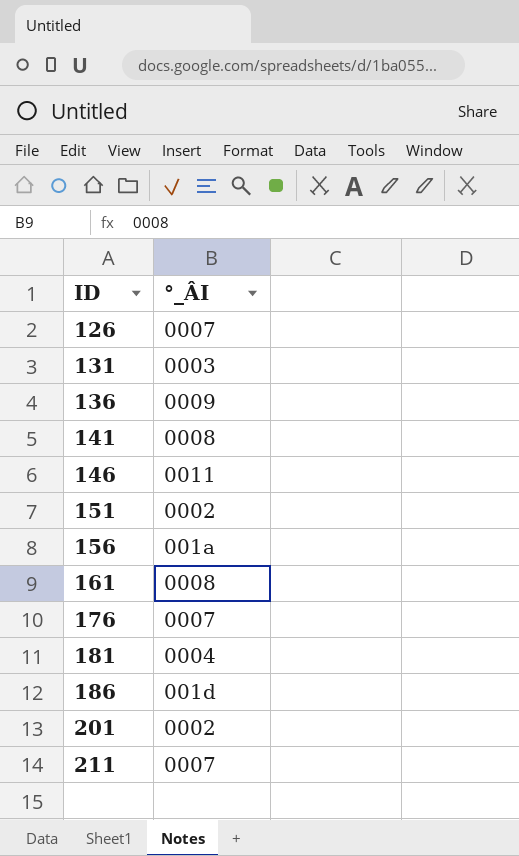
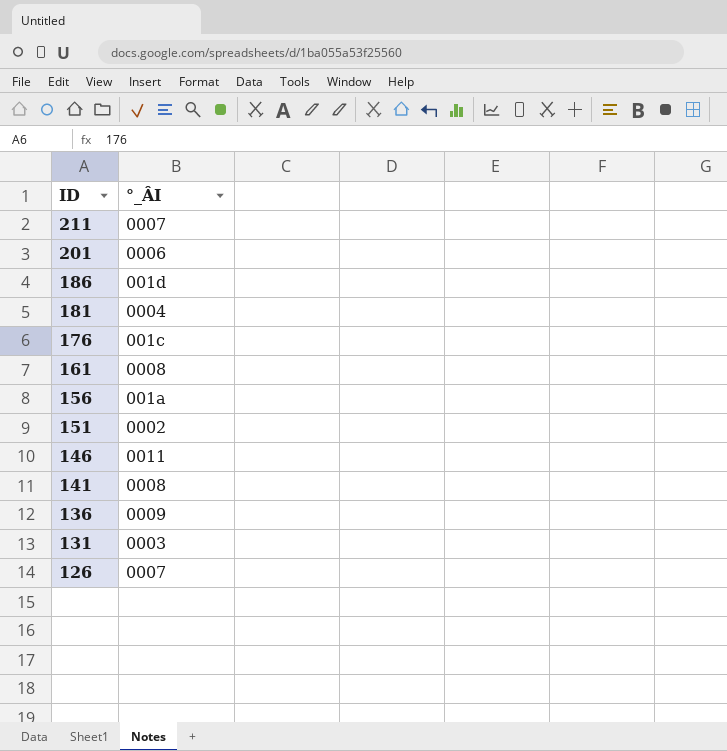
row order: ID ascending -> ID descending
201 | °_ÂI: 0002 -> 0006
176 | °_ÂI: 0007 -> 001c

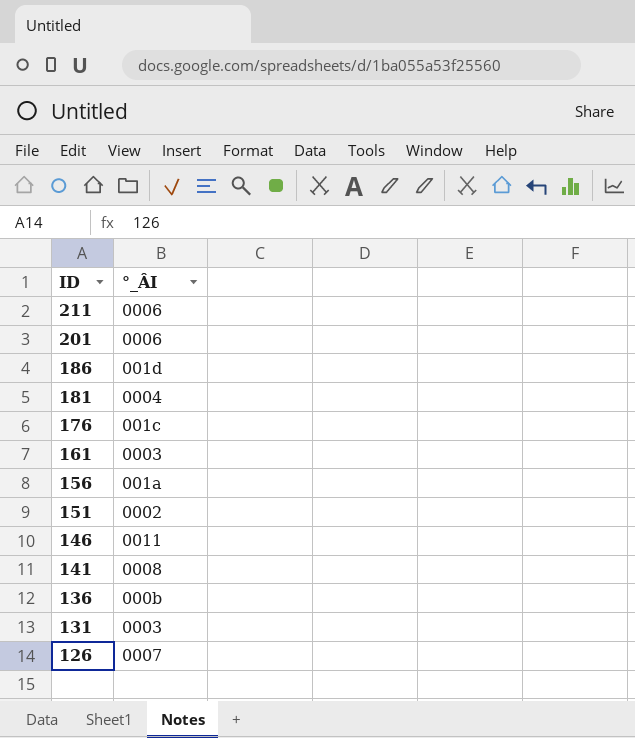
211 | °_ÂI: 0007 -> 0006
161 | °_ÂI: 0008 -> 0003
136 | °_ÂI: 0009 -> 000b

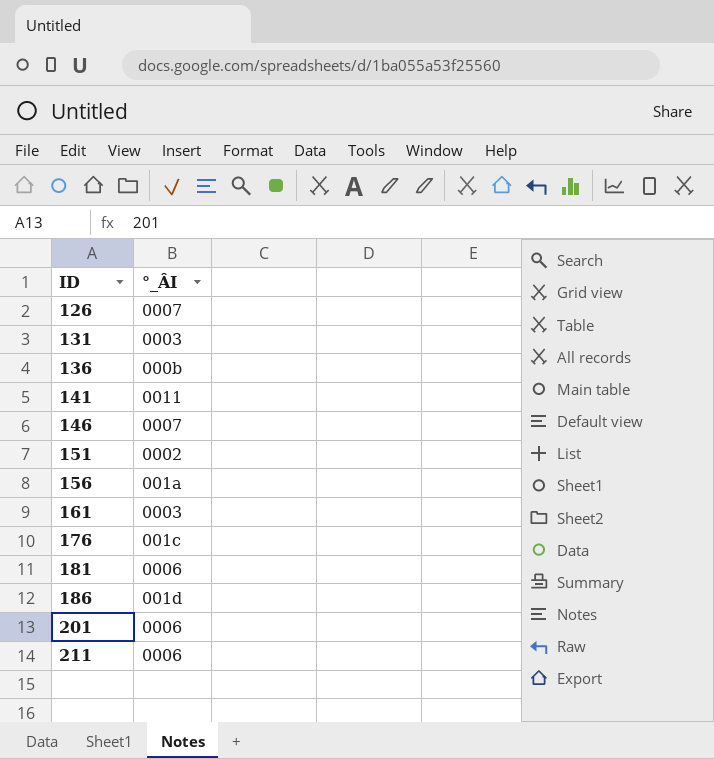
row order: ID descending -> ID ascending
141 | °_ÂI: 0008 -> 0011
146 | °_ÂI: 0011 -> 0007
181 | °_ÂI: 0004 -> 0006

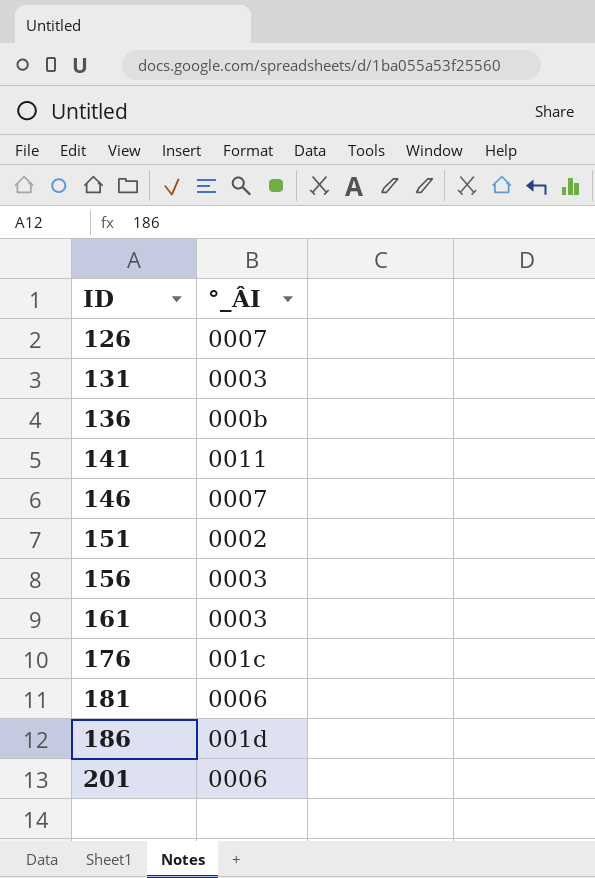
row 211: 0006 -> none
156 | °_ÂI: 001a -> 0003

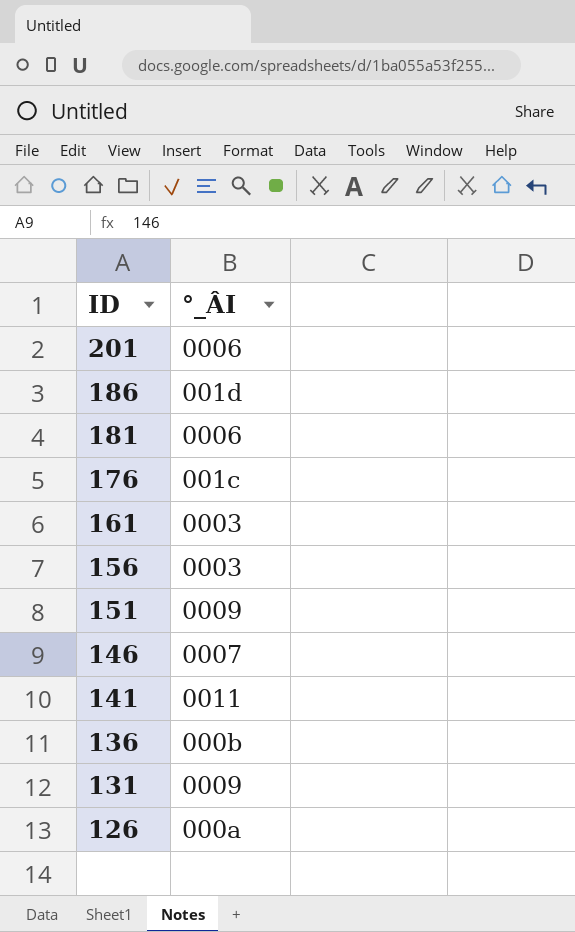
row order: ID ascending -> ID descending
151 | °_ÂI: 0002 -> 0009
131 | °_ÂI: 0003 -> 0009
126 | °_ÂI: 0007 -> 000a

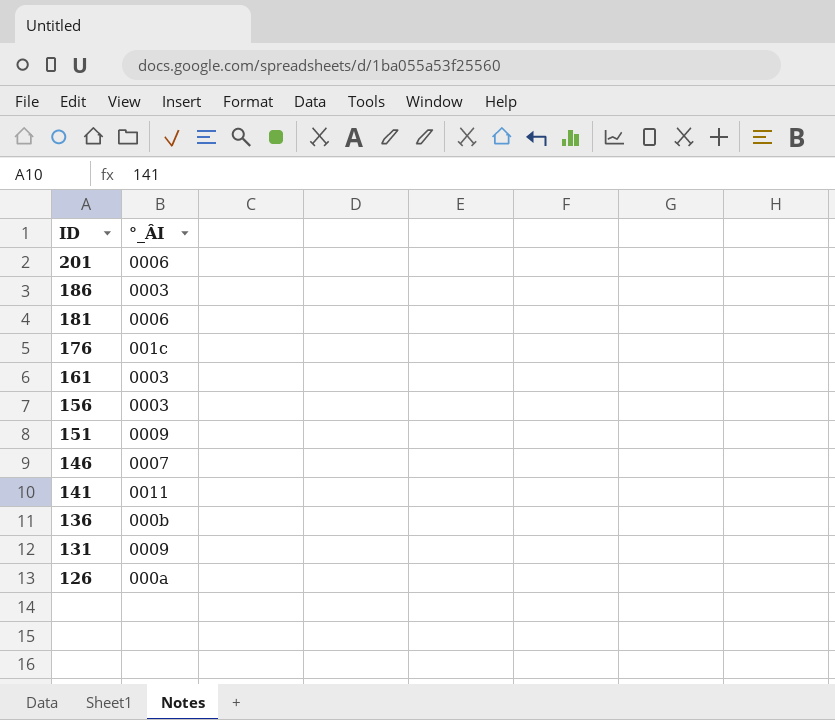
186 | °_ÂI: 001d -> 0003

